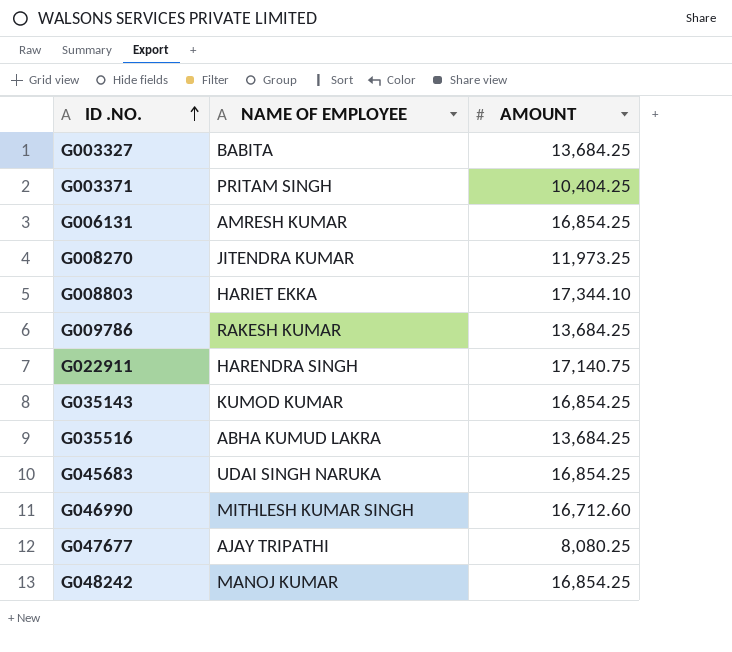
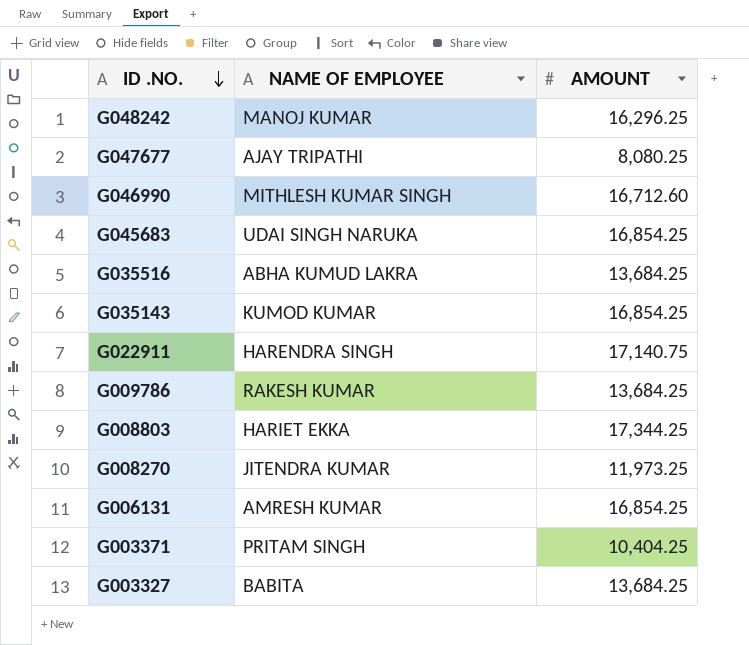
row order: ID .NO. ascending -> ID .NO. descending
G048242 | AMOUNT: 16,854.25 -> 16,296.25
G008803 | AMOUNT: 17,344.10 -> 17,344.25

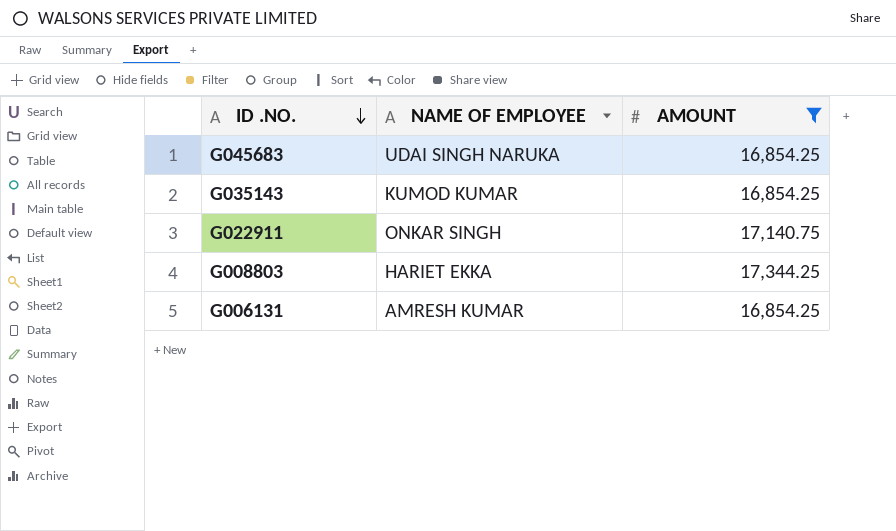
filter: none -> AMOUNT >= 16,854.25
G022911 | NAME OF EMPLOYEE: HARENDRA SINGH -> ONKAR SINGH

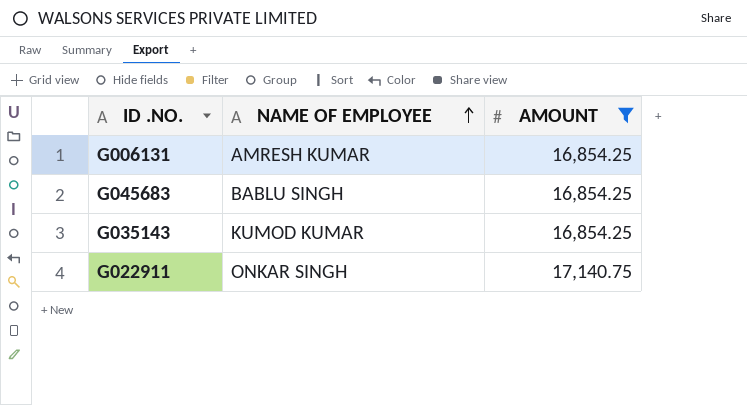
row order: ID .NO. descending -> NAME OF EMPLOYEE ascending
row G008803: HARIET EKKA | 17,344.25 -> none
G045683 | NAME OF EMPLOYEE: UDAI SINGH NARUKA -> BABLU SINGH

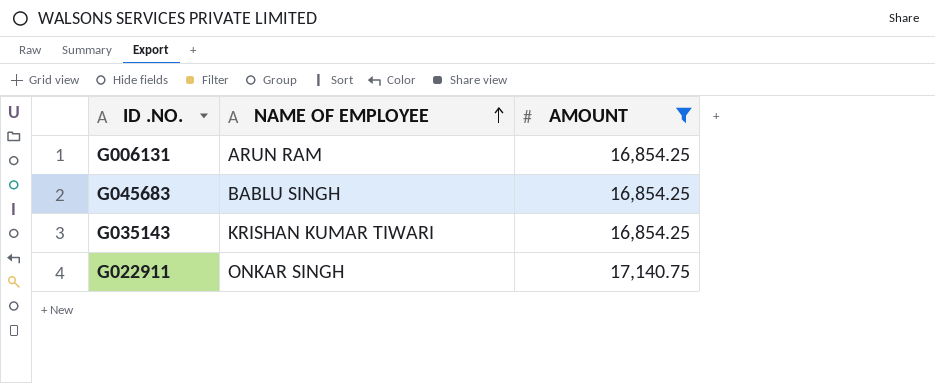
G006131 | NAME OF EMPLOYEE: AMRESH KUMAR -> ARUN RAM
G035143 | NAME OF EMPLOYEE: KUMOD KUMAR -> KRISHAN KUMAR TIWARI

